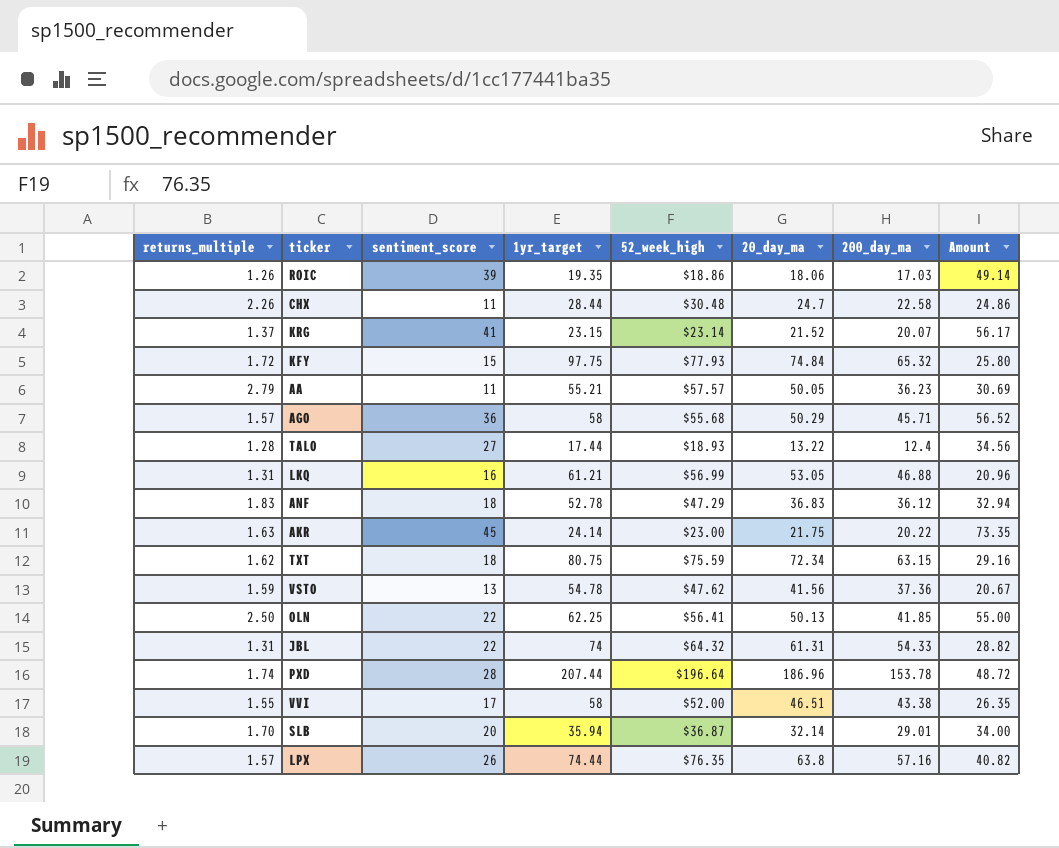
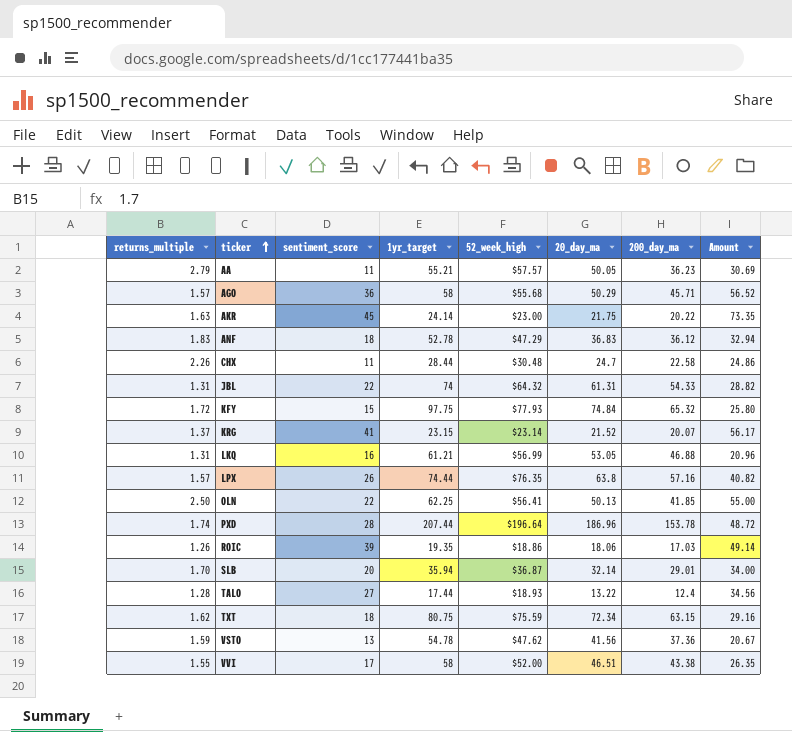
row order: none -> ticker ascending

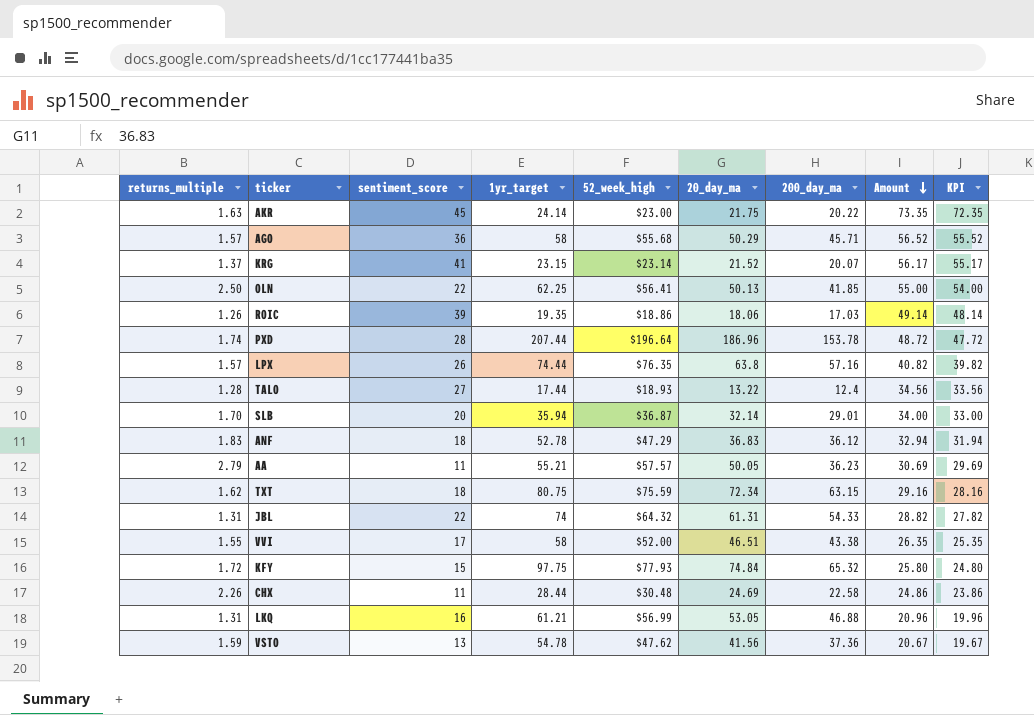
row order: ticker ascending -> Amount descending
column KPI | formula: none -> [Amount] - 1
CHX | 20_day_ma: 24.7 -> 24.69

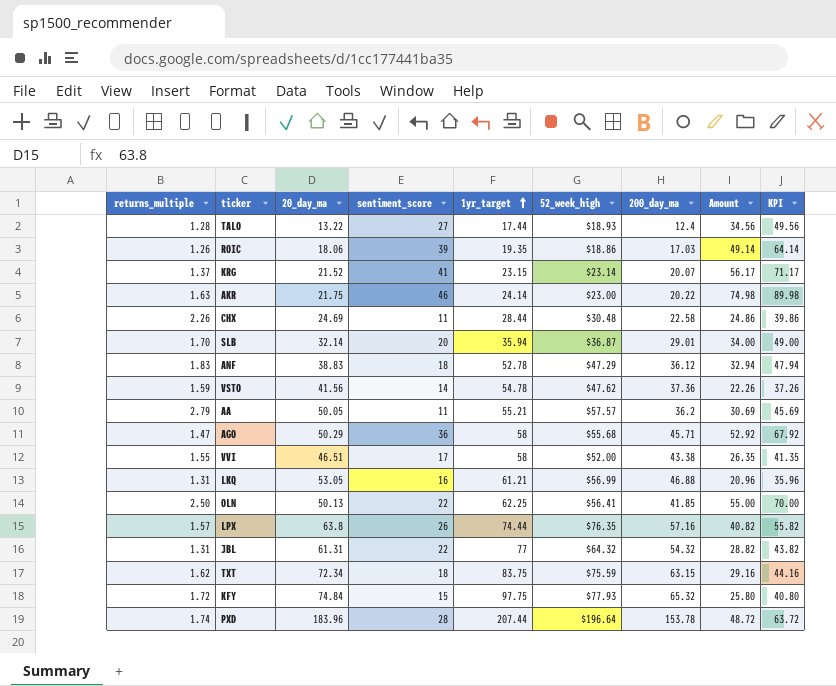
row order: Amount descending -> 1yr_target ascending
column 20_day_ma | position: 6 -> 3
column KPI | formula: [Amount] - 1 -> [Amount] + 15
AKR | sentiment_score: 45 -> 46
AKR | Amount: 73.35 -> 74.98
ANF | 20_day_ma: 36.83 -> 38.83
VSTO | sentiment_score: 13 -> 14
VSTO | Amount: 20.67 -> 22.26
AA | 200_day_ma: 36.23 -> 36.2
AGO | returns_multiple: 1.57 -> 1.47
AGO | Amount: 56.52 -> 52.92
JBL | 1yr_target: 74 -> 77
JBL | 200_day_ma: 54.33 -> 54.32
TXT | 1yr_target: 80.75 -> 83.75
PXD | 20_day_ma: 186.96 -> 183.96

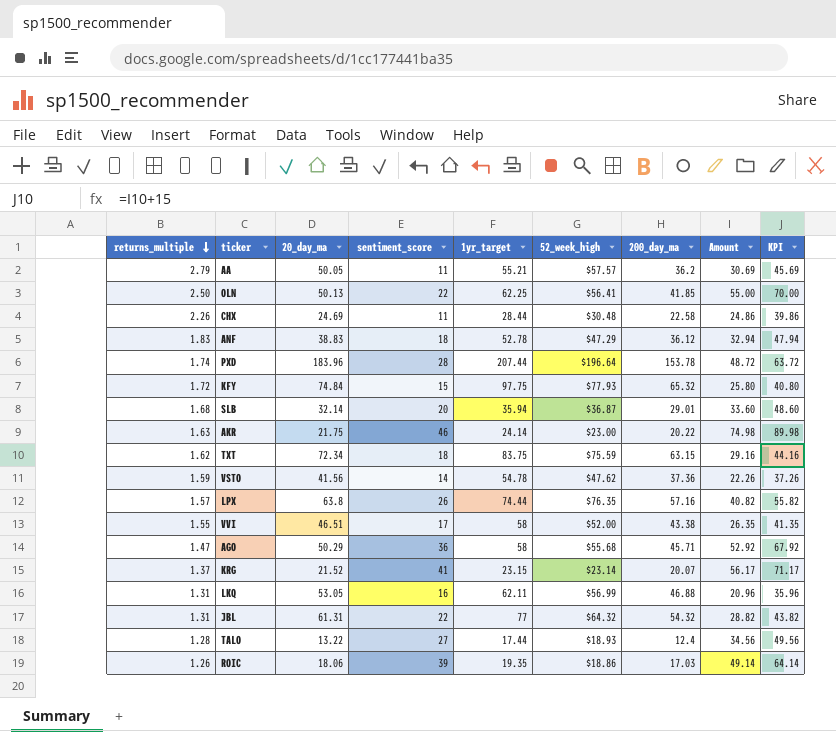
row order: 1yr_target ascending -> returns_multiple descending
SLB | returns_multiple: 1.70 -> 1.68
SLB | Amount: 34.00 -> 33.60
SLB | KPI: 49.00 -> 48.60
LKQ | 1yr_target: 61.21 -> 62.11

